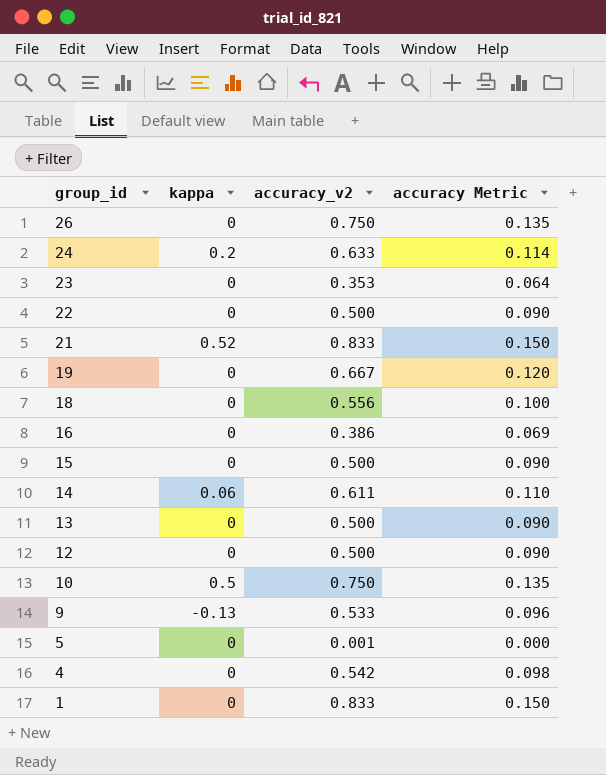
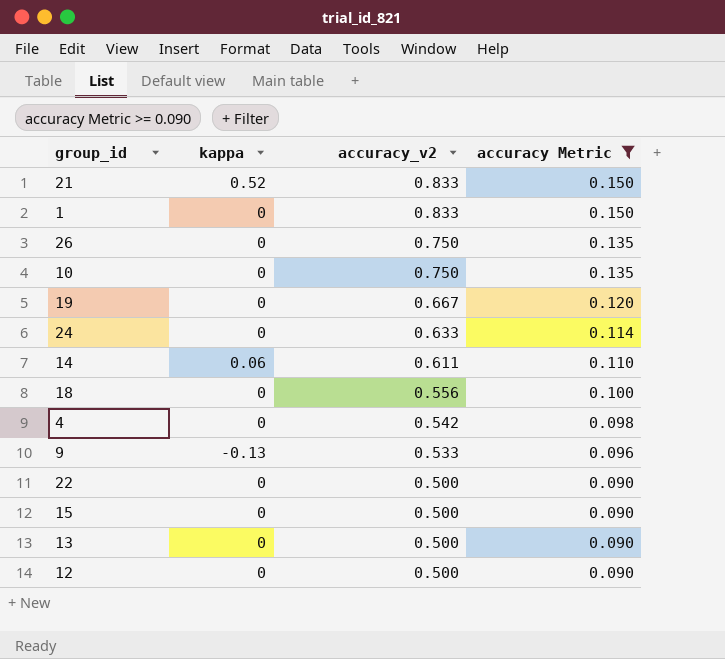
filter: none -> accuracy Metric >= 0.090
row order: group_id descending -> accuracy_v2 descending
10 | kappa: 0.5 -> 0
24 | kappa: 0.2 -> 0

